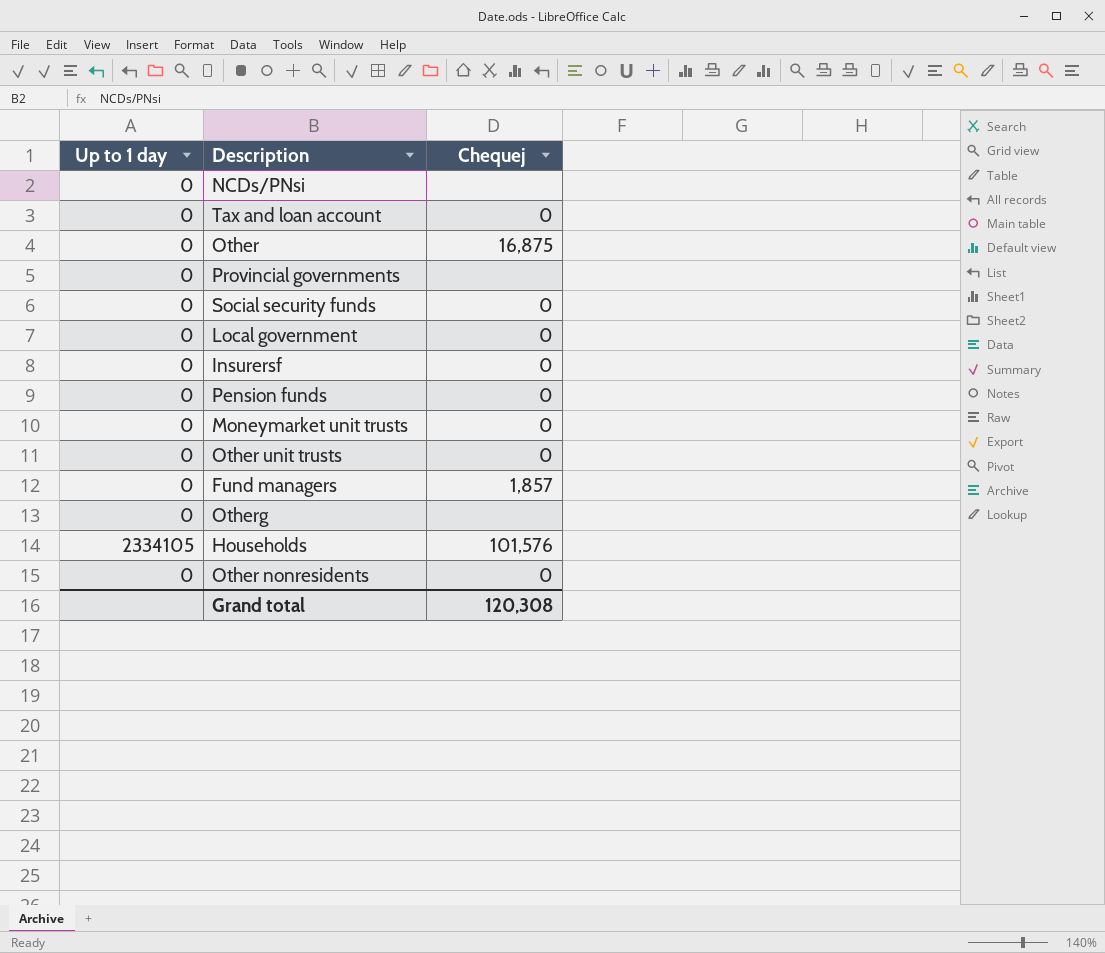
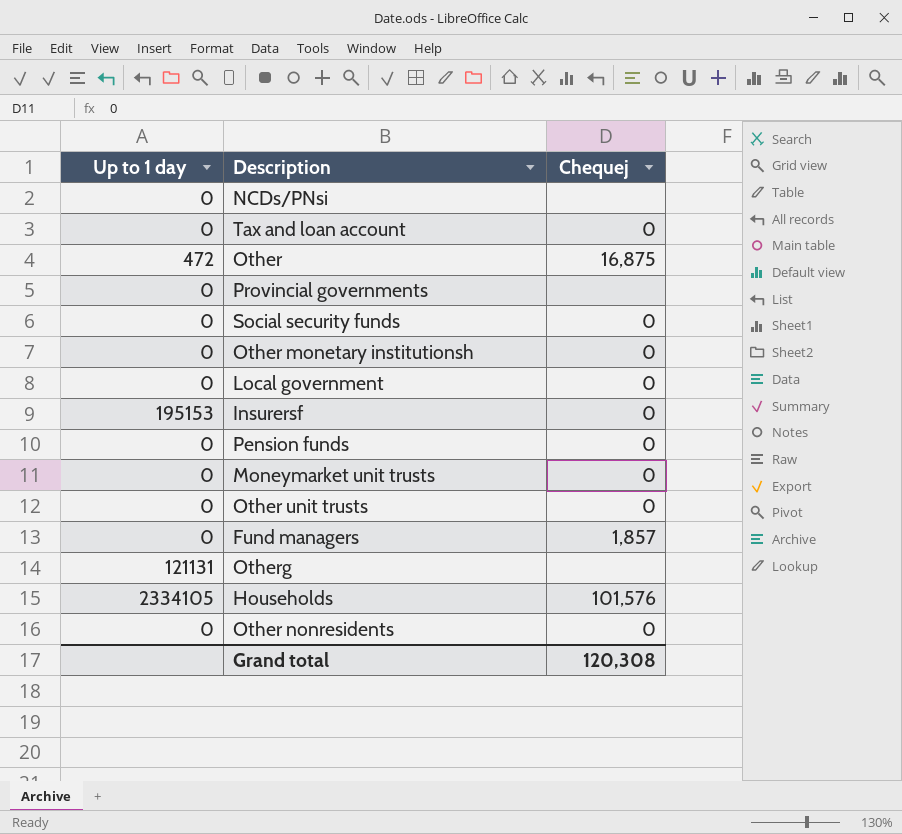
Other | Up to 1 day: 0 -> 472
row Other monetary institutionsh: none -> 0 | 0
Insurersf | Up to 1 day: 0 -> 195153
Otherg | Up to 1 day: 0 -> 121131

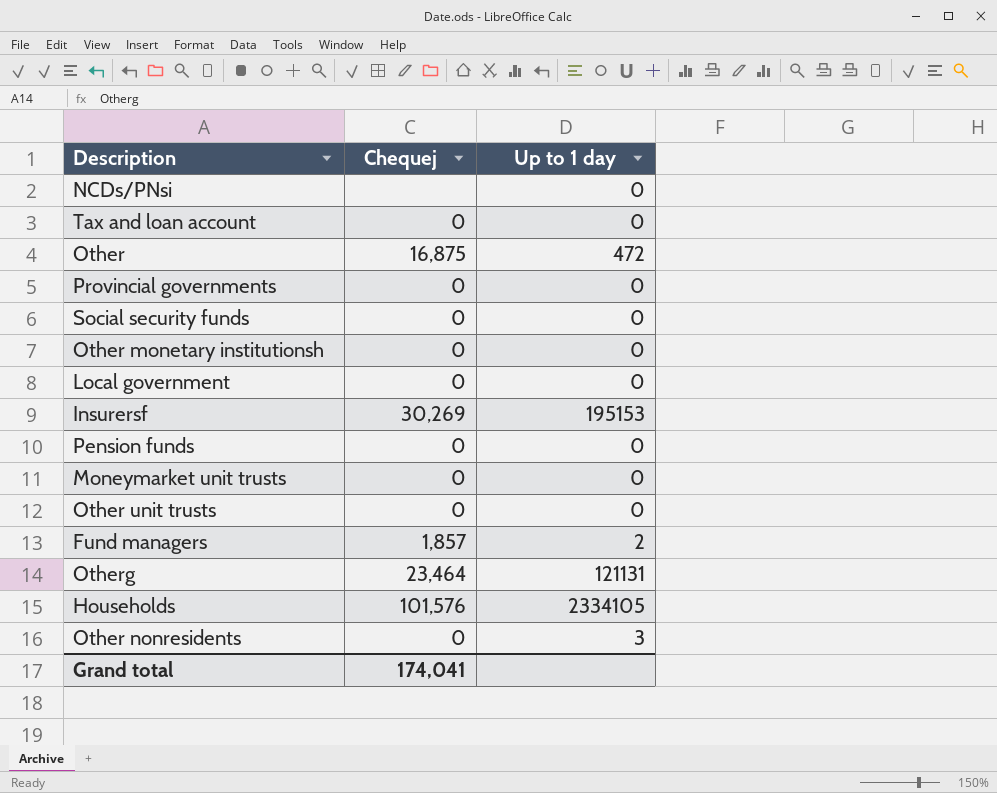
column Up to 1 day | position: 1 -> 3
Provincial governments | Chequej: none -> 0
Insurersf | Chequej: 0 -> 30,269
Fund managers | Up to 1 day: 0 -> 2
Otherg | Chequej: none -> 23,464
Other nonresidents | Up to 1 day: 0 -> 3
Grand total | Chequej: 120,308 -> 174,041

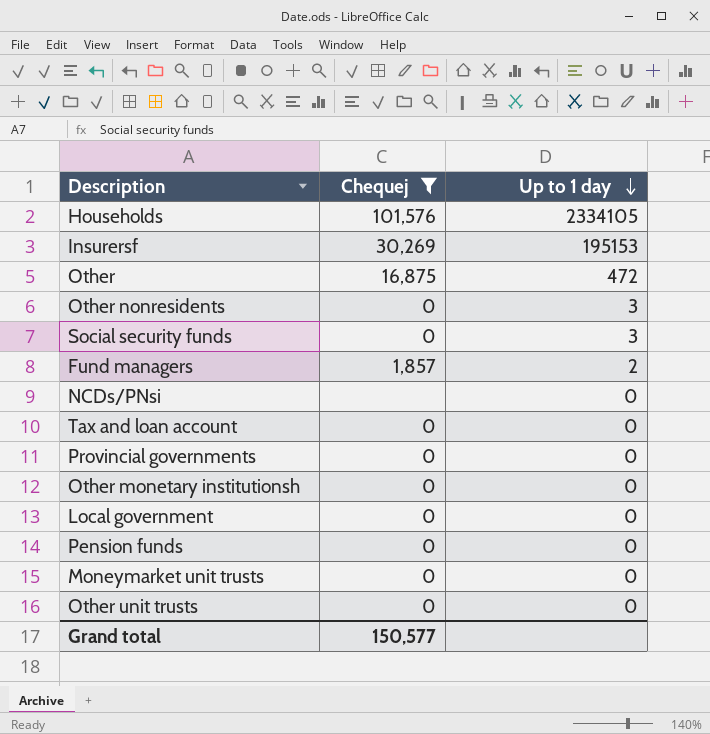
filter: none -> Chequej != 23,464
row order: none -> Up to 1 day descending
Social security funds | Up to 1 day: 0 -> 3
Grand total | Chequej: 174,041 -> 150,577

